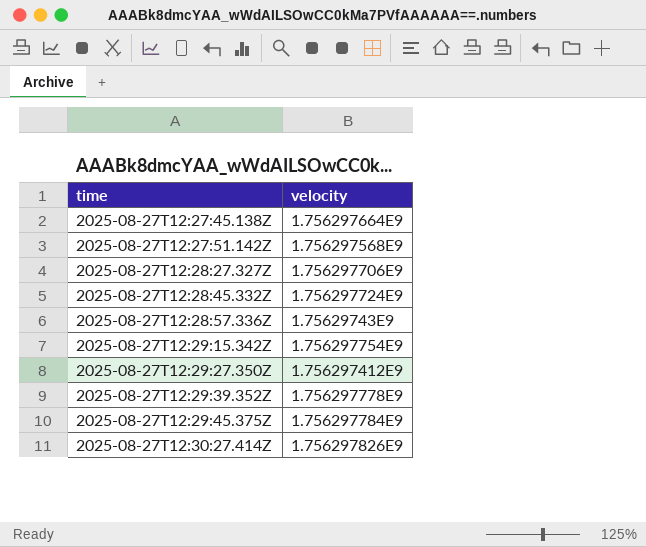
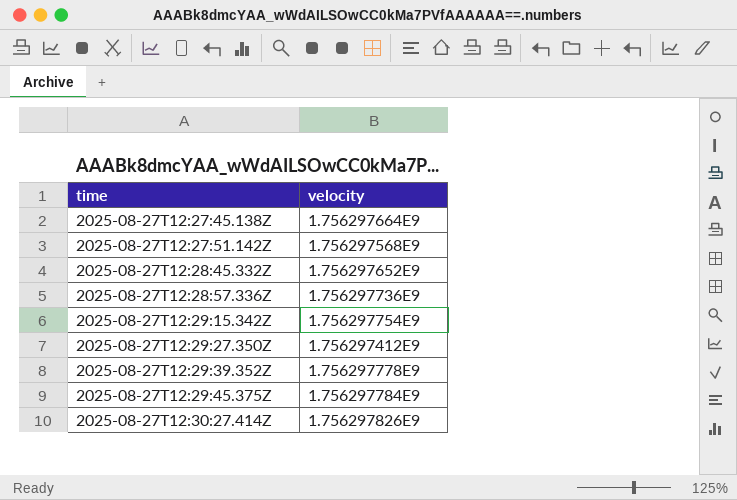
row 2025-08-27T12:28:27.327Z: 1.756297706E9 -> none
2025-08-27T12:28:45.332Z | velocity: 1.756297724E9 -> 1.756297652E9
2025-08-27T12:28:57.336Z | velocity: 1.75629743E9 -> 1.756297736E9

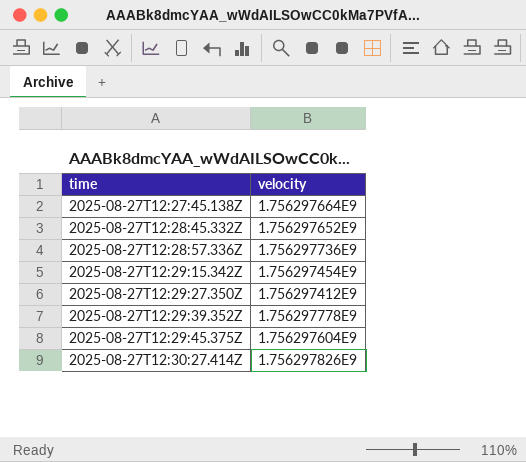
row 2025-08-27T12:27:51.142Z: 1.756297568E9 -> none
2025-08-27T12:29:15.342Z | velocity: 1.756297754E9 -> 1.756297454E9
2025-08-27T12:29:45.375Z | velocity: 1.756297784E9 -> 1.756297604E9

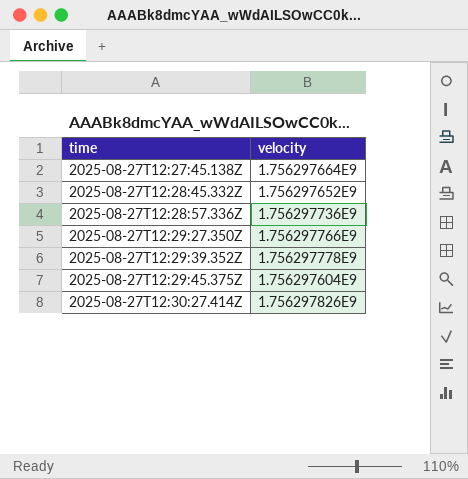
row 2025-08-27T12:29:15.342Z: 1.756297454E9 -> none
2025-08-27T12:29:27.350Z | velocity: 1.756297412E9 -> 1.756297766E9

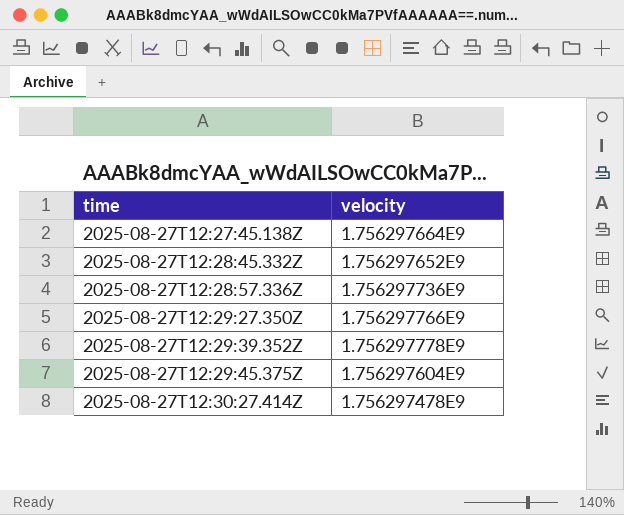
2025-08-27T12:30:27.414Z | velocity: 1.756297826E9 -> 1.756297478E9

